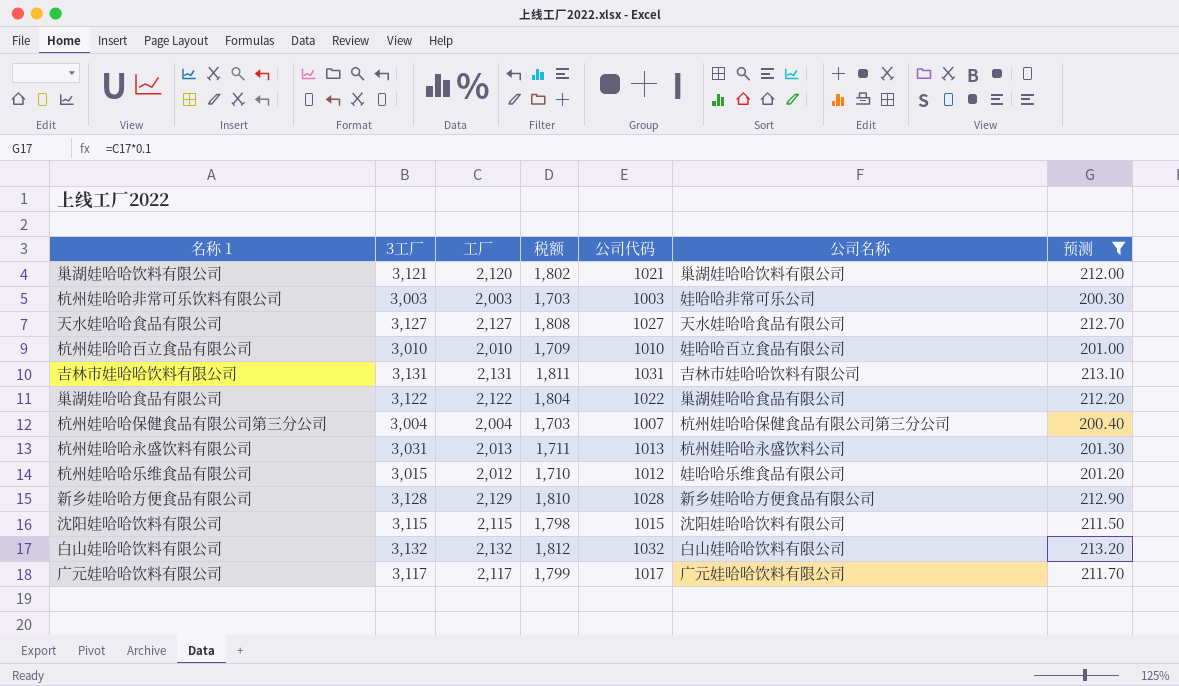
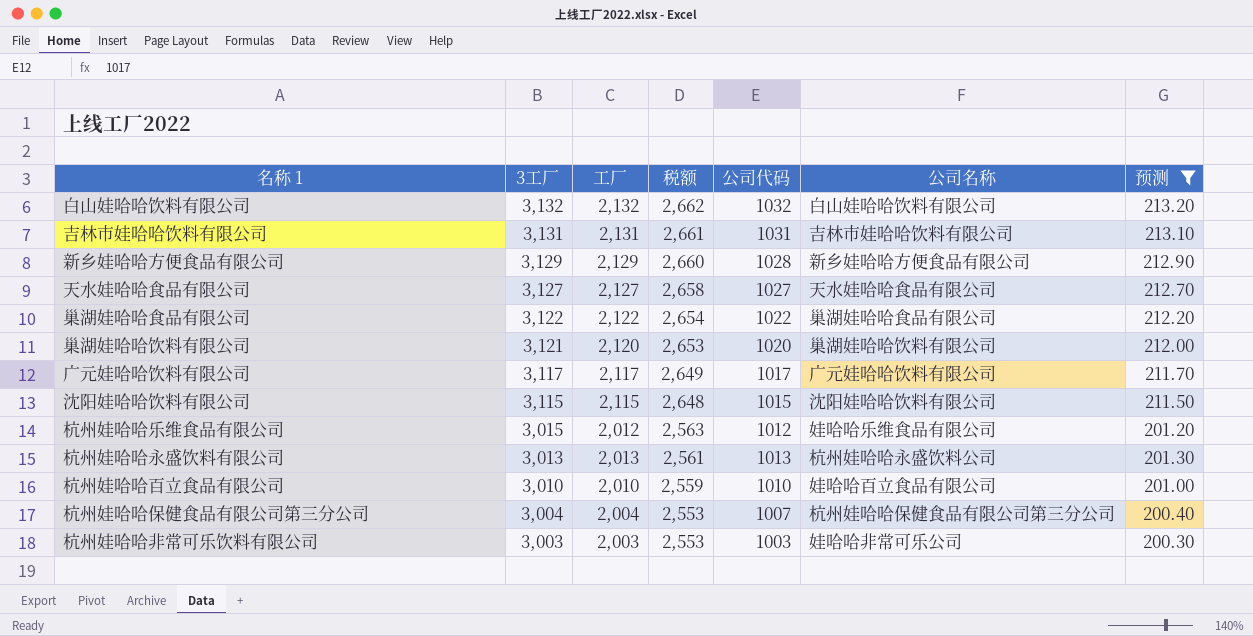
row order: none -> 3工厂 descending
column 税额 | formula: [工厂] * 0.85 -> [3工厂] * 0.85
新乡娃哈哈方便食品有限公司 | 3工厂: 3,128 -> 3,129
巢湖娃哈哈饮料有限公司 | 公司代码: 1021 -> 1020
杭州娃哈哈永盛饮料有限公司 | 3工厂: 3,031 -> 3,013

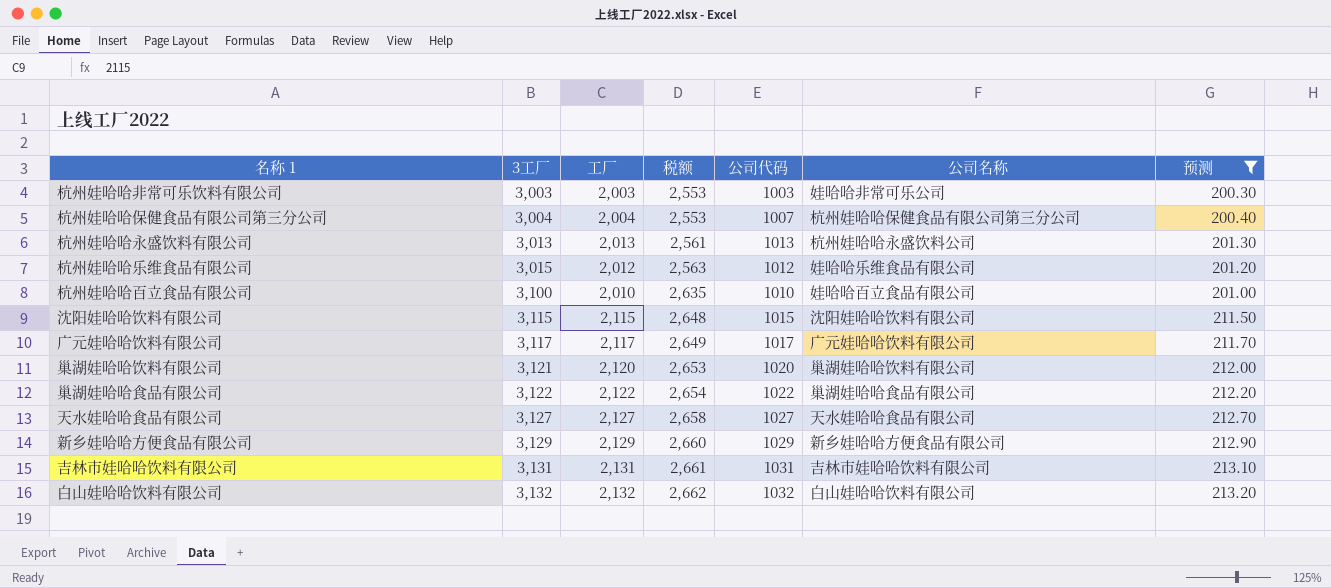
row order: 3工厂 descending -> 3工厂 ascending
杭州娃哈哈百立食品有限公司 | 3工厂: 3,010 -> 3,100
杭州娃哈哈百立食品有限公司 | 税额: 2,559 -> 2,635
新乡娃哈哈方便食品有限公司 | 公司代码: 1028 -> 1029

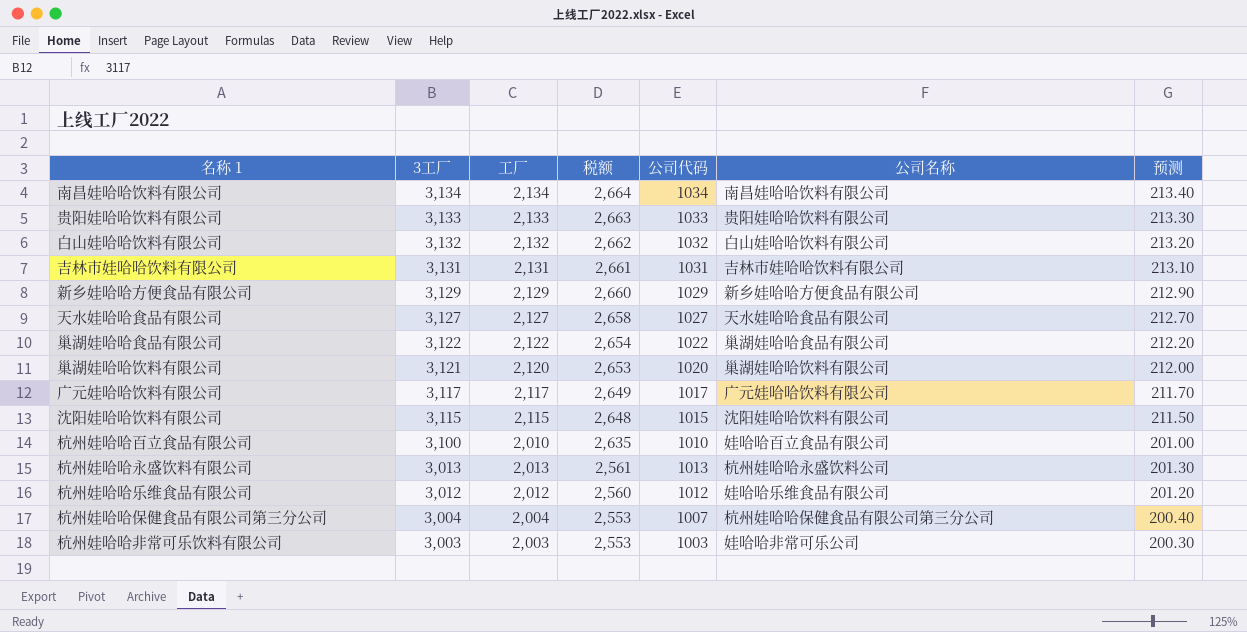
filter: 预测 <= 213.20 -> none
row order: 3工厂 ascending -> 3工厂 descending
杭州娃哈哈乐维食品有限公司 | 3工厂: 3,015 -> 3,012
杭州娃哈哈乐维食品有限公司 | 税额: 2,563 -> 2,560

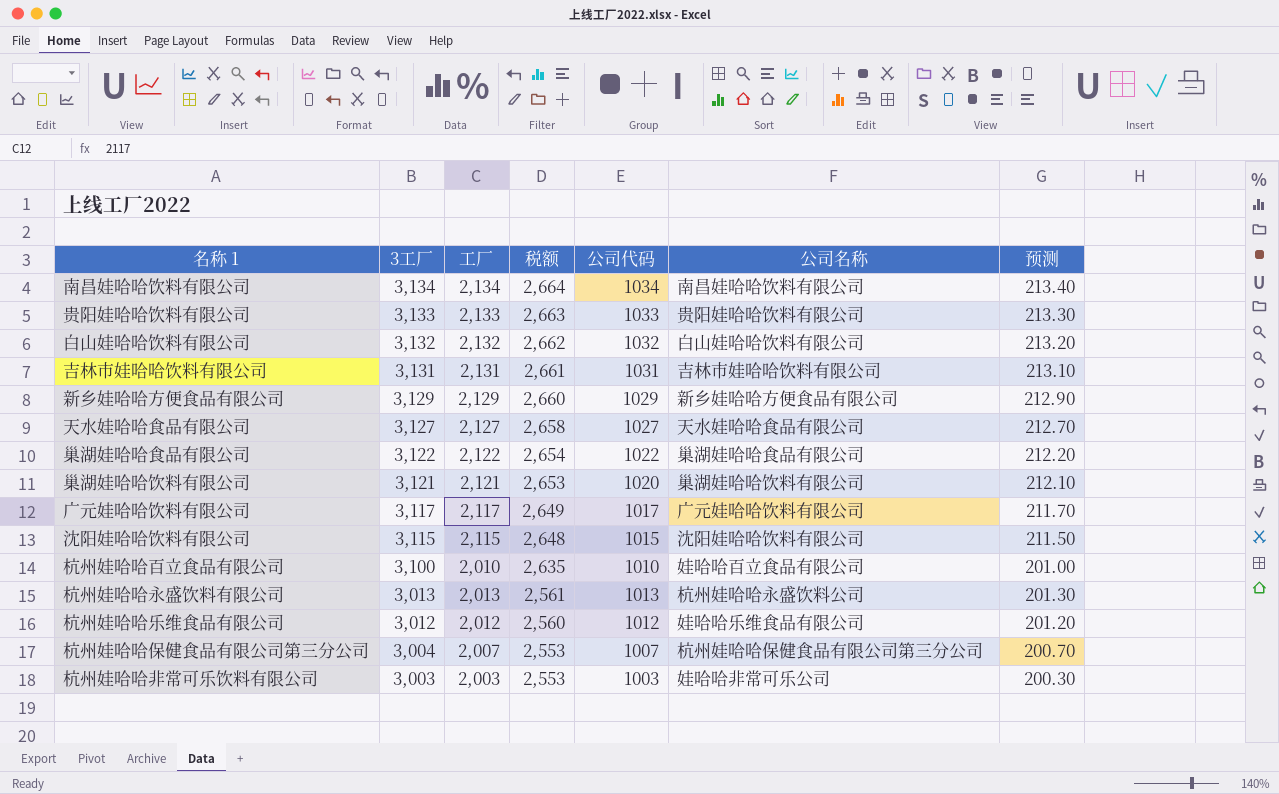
巢湖娃哈哈饮料有限公司 | 工厂: 2,120 -> 2,121
巢湖娃哈哈饮料有限公司 | 预测: 212.00 -> 212.10
杭州娃哈哈保健食品有限公司第三分公司 | 工厂: 2,004 -> 2,007
杭州娃哈哈保健食品有限公司第三分公司 | 预测: 200.40 -> 200.70

